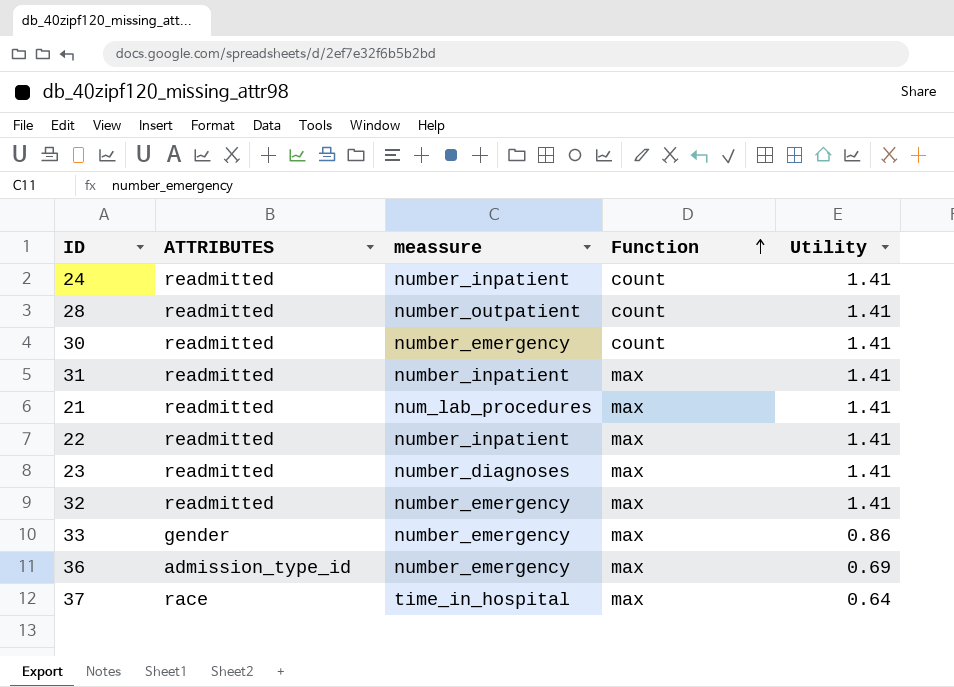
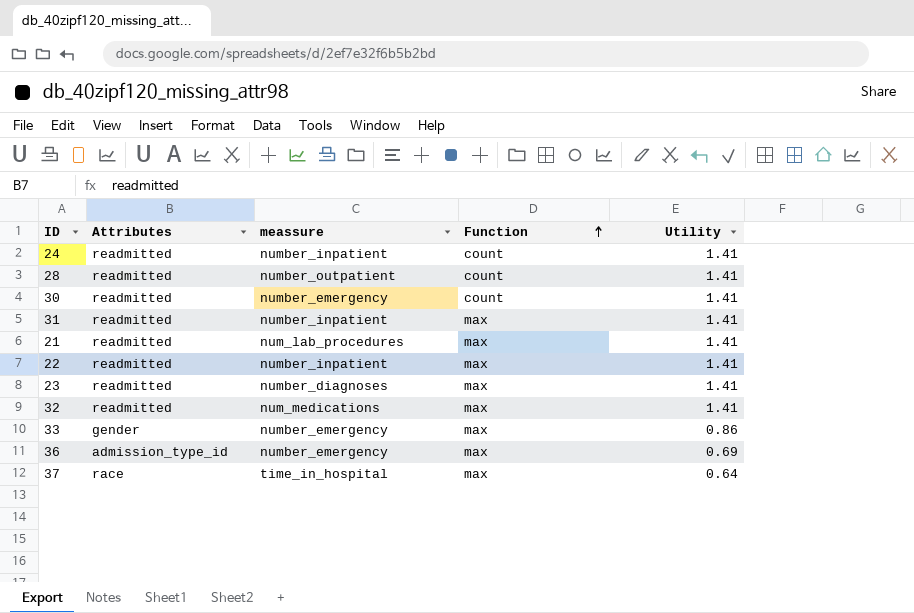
column name: ATTRIBUTES -> Attributes
32 | meassure: number_emergency -> num_medications

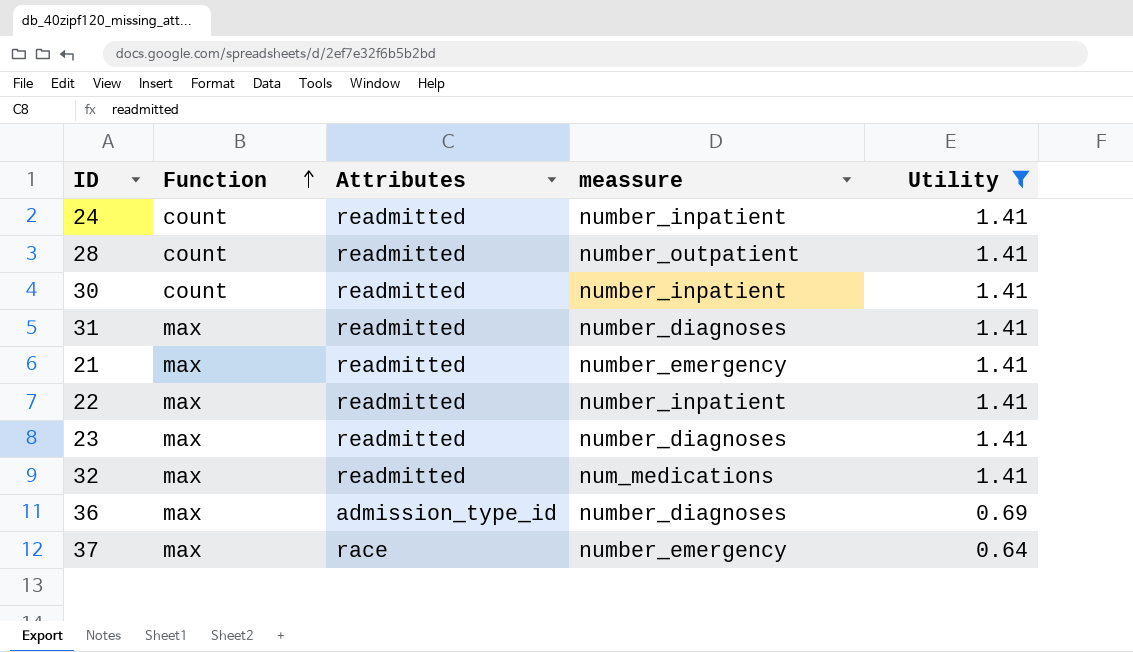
filter: none -> Utility != 0.86
column Function | position: 4 -> 2
30 | meassure: number_emergency -> number_inpatient
31 | meassure: number_inpatient -> number_diagnoses
21 | meassure: num_lab_procedures -> number_emergency
36 | meassure: number_emergency -> number_diagnoses
37 | meassure: time_in_hospital -> number_emergency

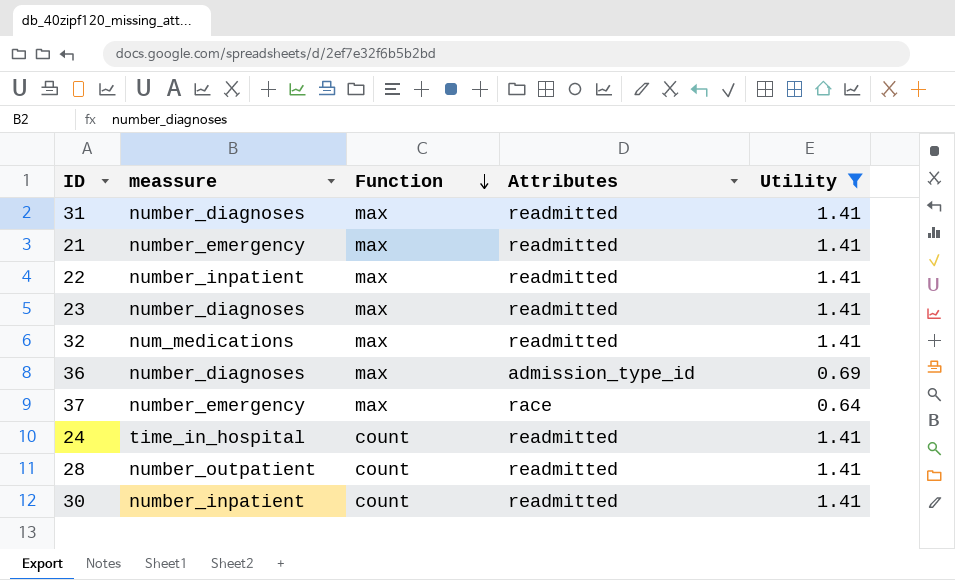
row order: Function ascending -> Function descending
column meassure | position: 4 -> 2
24 | meassure: number_inpatient -> time_in_hospital

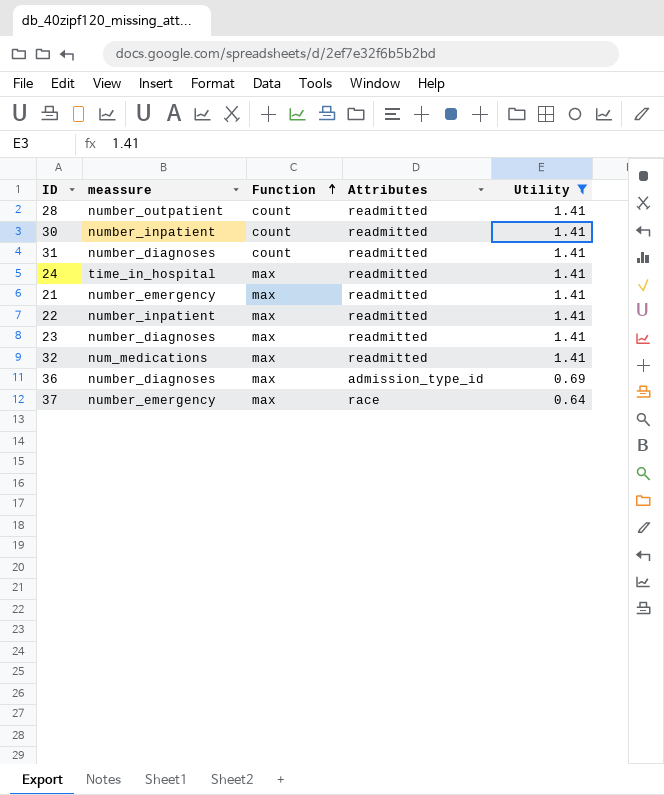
row order: Function descending -> Function ascending
31 | Function: max -> count
24 | Function: count -> max

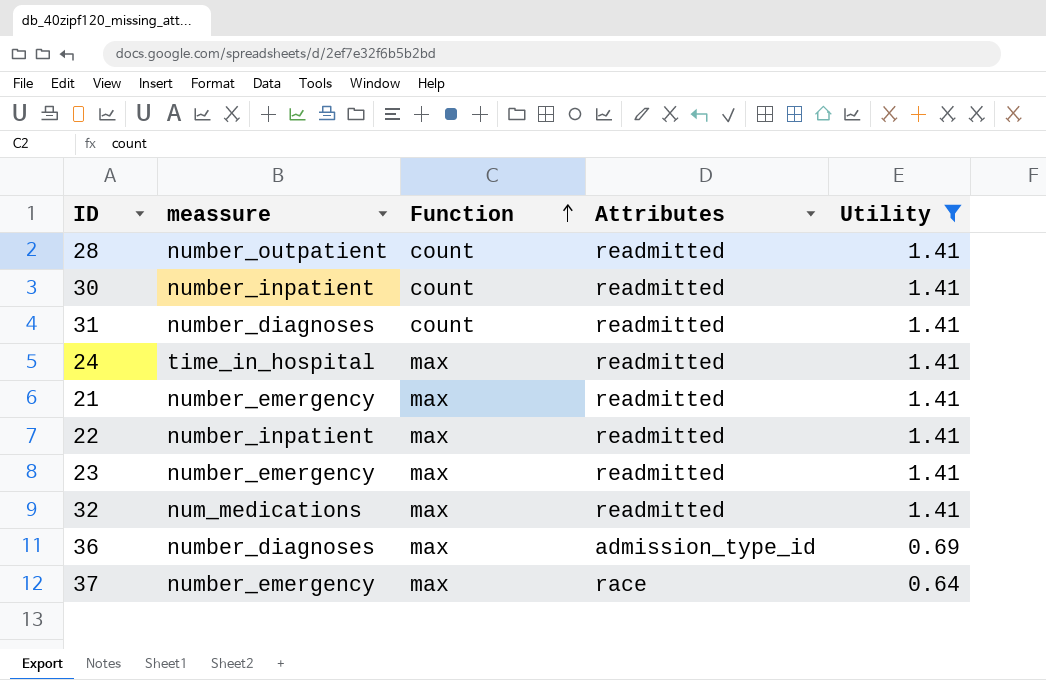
23 | meassure: number_diagnoses -> number_emergency

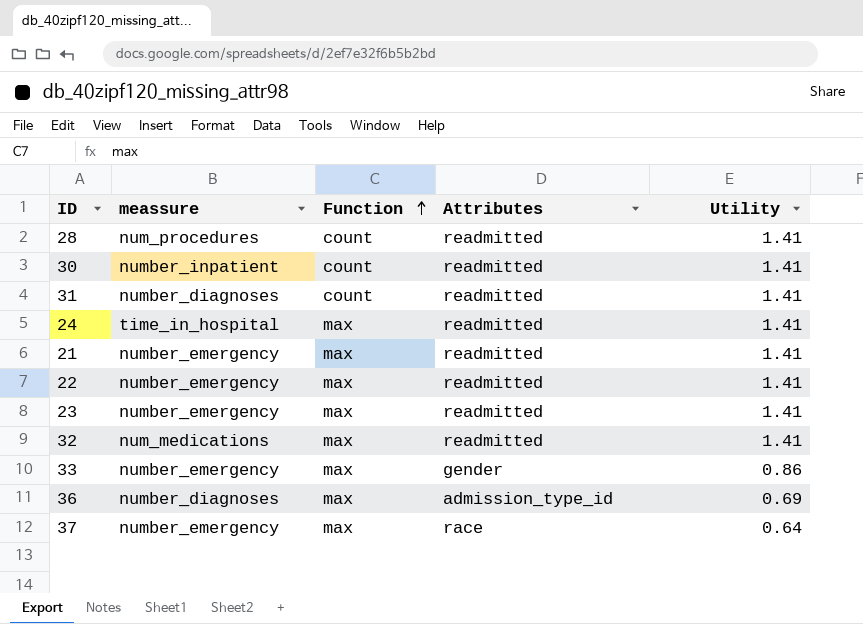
filter: Utility != 0.86 -> none
28 | meassure: number_outpatient -> num_procedures
22 | meassure: number_inpatient -> number_emergency

